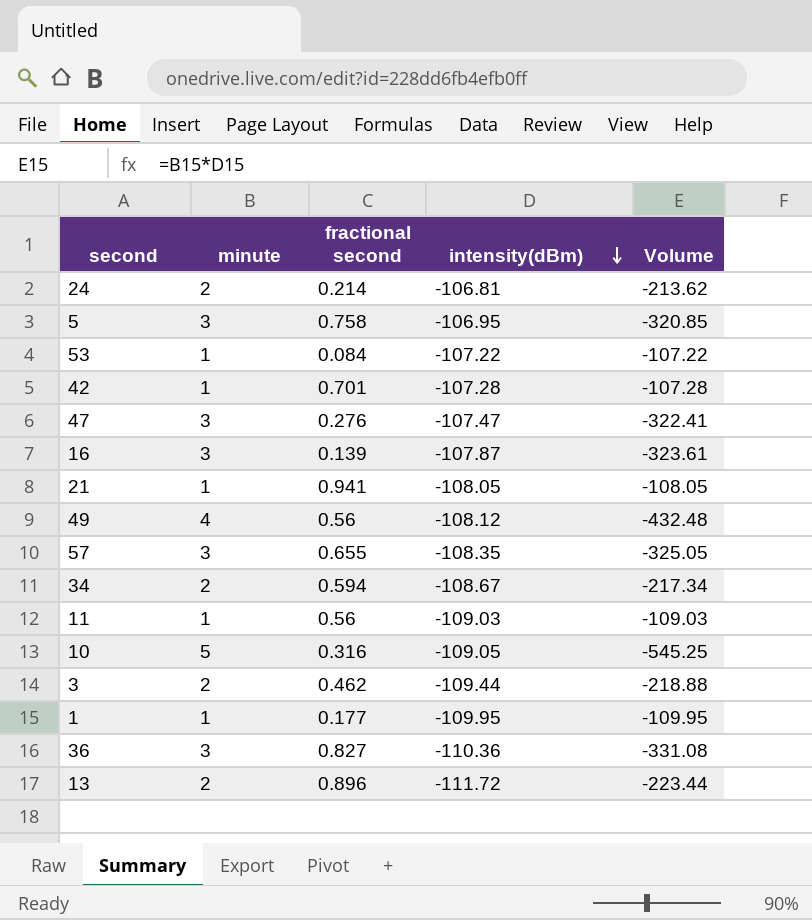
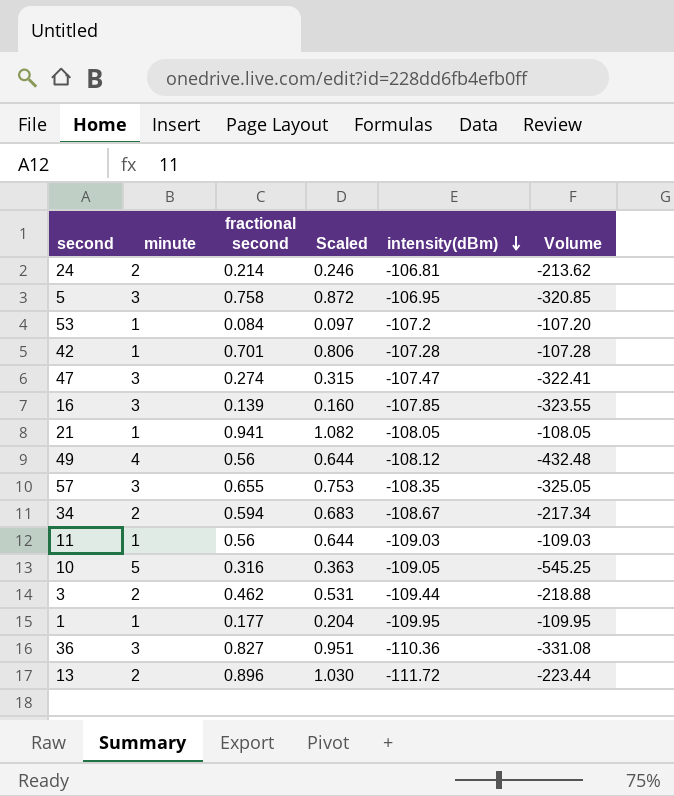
column Scaled | formula: none -> [fractional second] * 1.15
53 | intensity(dBm): -107.22 -> -107.2
53 | Volume: -107.22 -> -107.20
47 | fractional second: 0.276 -> 0.274
16 | intensity(dBm): -107.87 -> -107.85
16 | Volume: -323.61 -> -323.55

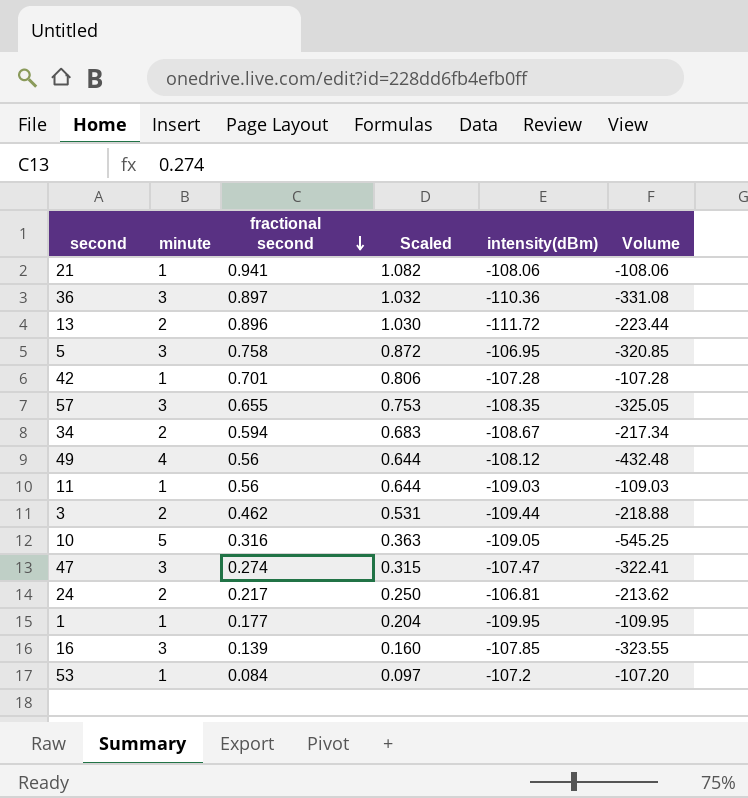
row order: intensity(dBm) descending -> fractional second descending
21 | intensity(dBm): -108.05 -> -108.06
21 | Volume: -108.05 -> -108.06
36 | fractional second: 0.827 -> 0.897
36 | Scaled: 0.951 -> 1.032
24 | fractional second: 0.214 -> 0.217
24 | Scaled: 0.246 -> 0.250

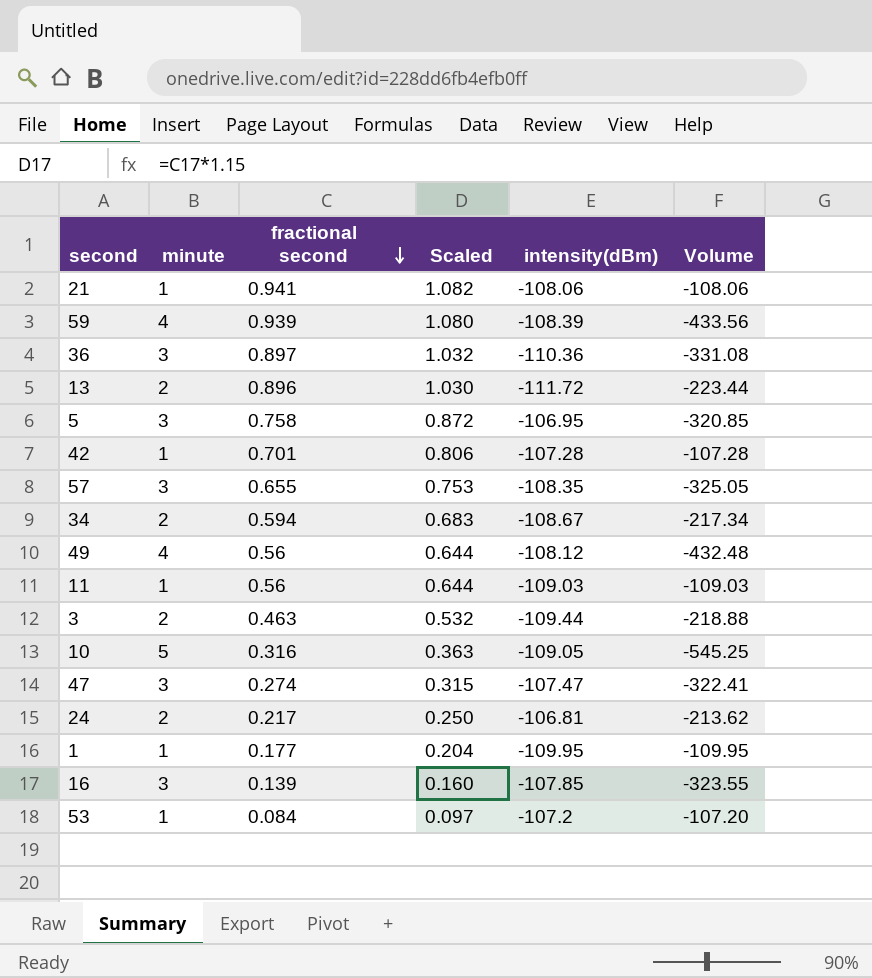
row 59: none -> 4 | 0.939 | 1.080 | -108.39 | -433.56
3 | fractional second: 0.462 -> 0.463
3 | Scaled: 0.531 -> 0.532

